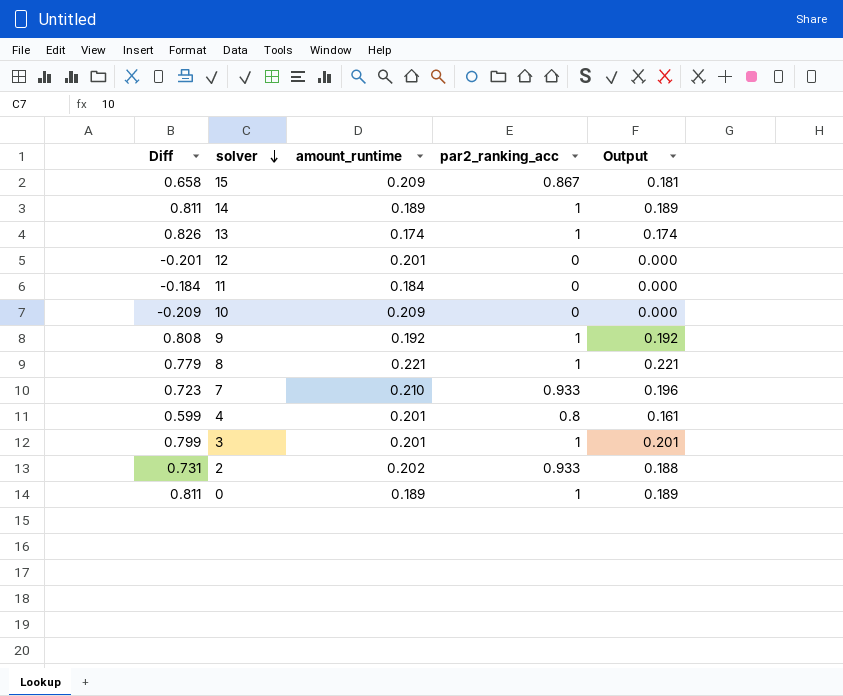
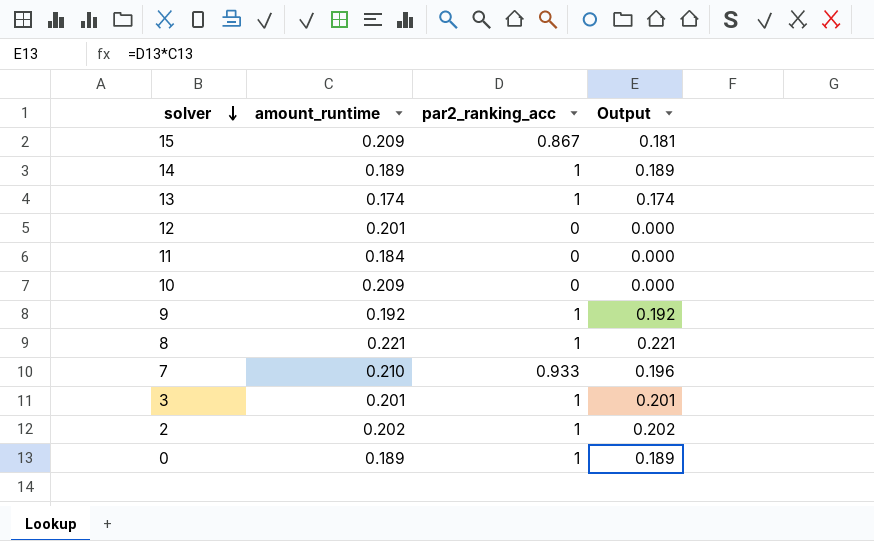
column Diff | formula: [par2_ranking_acc] - [amount_runtime] -> none
row 4: 0.599 | 0.201 | 0.8 | 0.161 -> none
2 | par2_ranking_acc: 0.933 -> 1
2 | Output: 0.188 -> 0.202

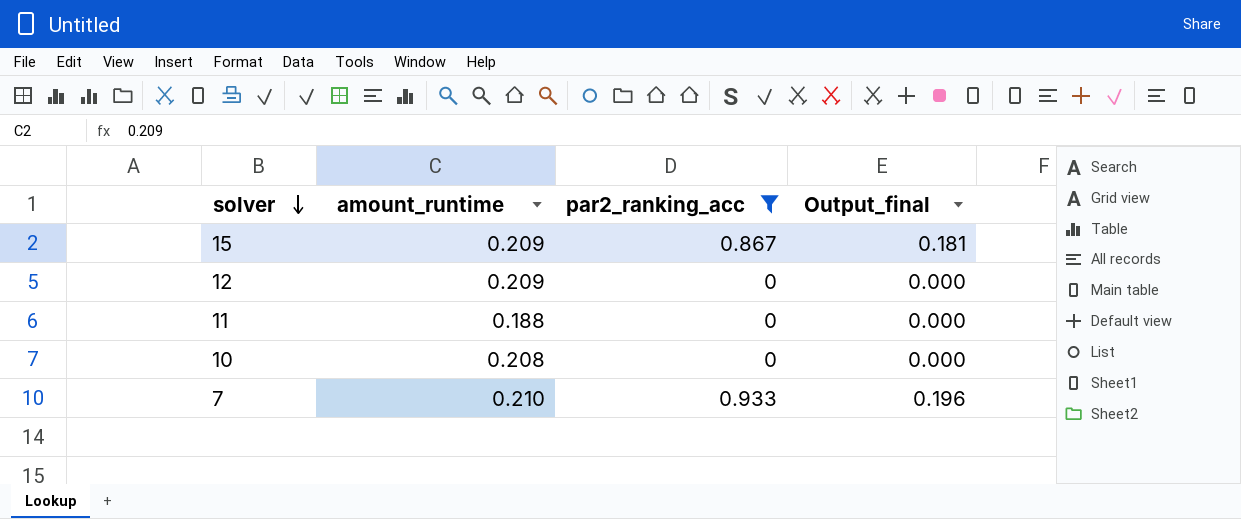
filter: none -> par2_ranking_acc != 1
column name: Output -> Output_final
12 | amount_runtime: 0.201 -> 0.209
11 | amount_runtime: 0.184 -> 0.188
10 | amount_runtime: 0.209 -> 0.208

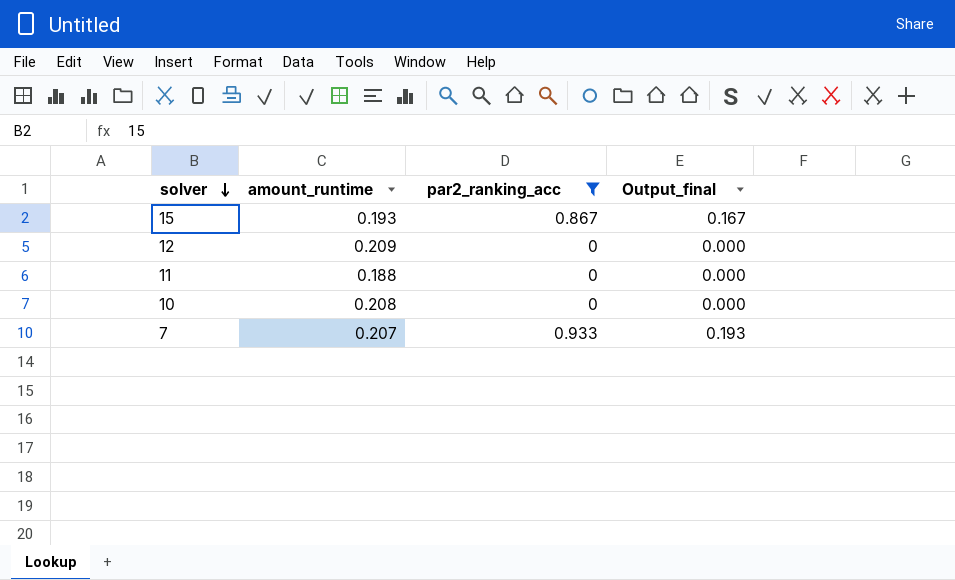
15 | amount_runtime: 0.209 -> 0.193
15 | Output_final: 0.181 -> 0.167
7 | amount_runtime: 0.210 -> 0.207
7 | Output_final: 0.196 -> 0.193

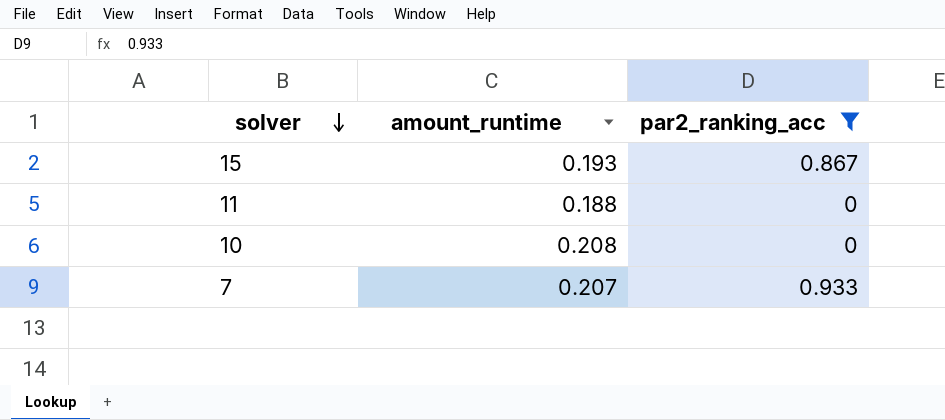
column Output_final | formula: [amount_runtime] * [par2_ranking_acc] -> none
row 12: 0.209 | 0 | 0.000 -> none

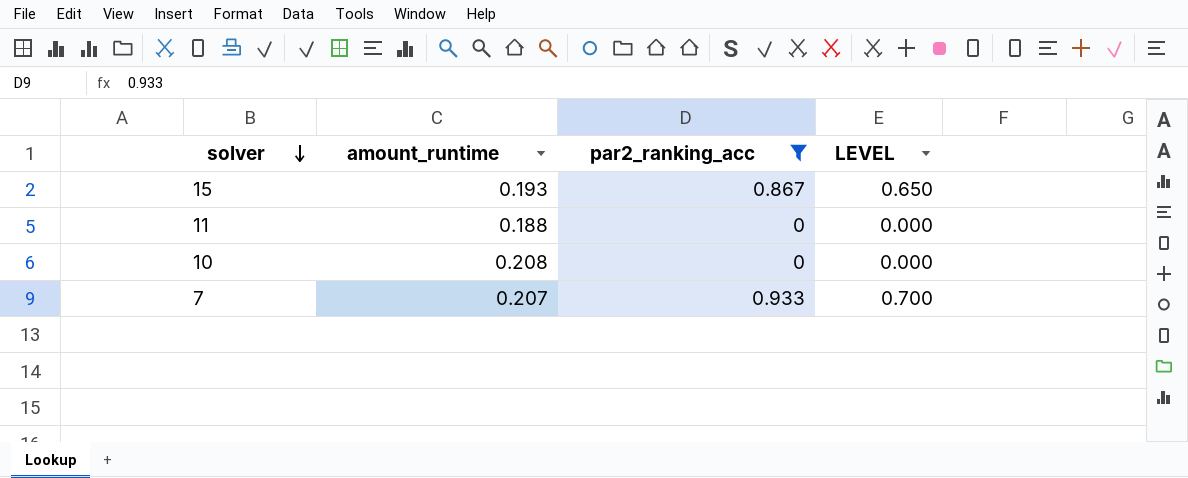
column LEVEL | formula: none -> [par2_ranking_acc] * 0.75

